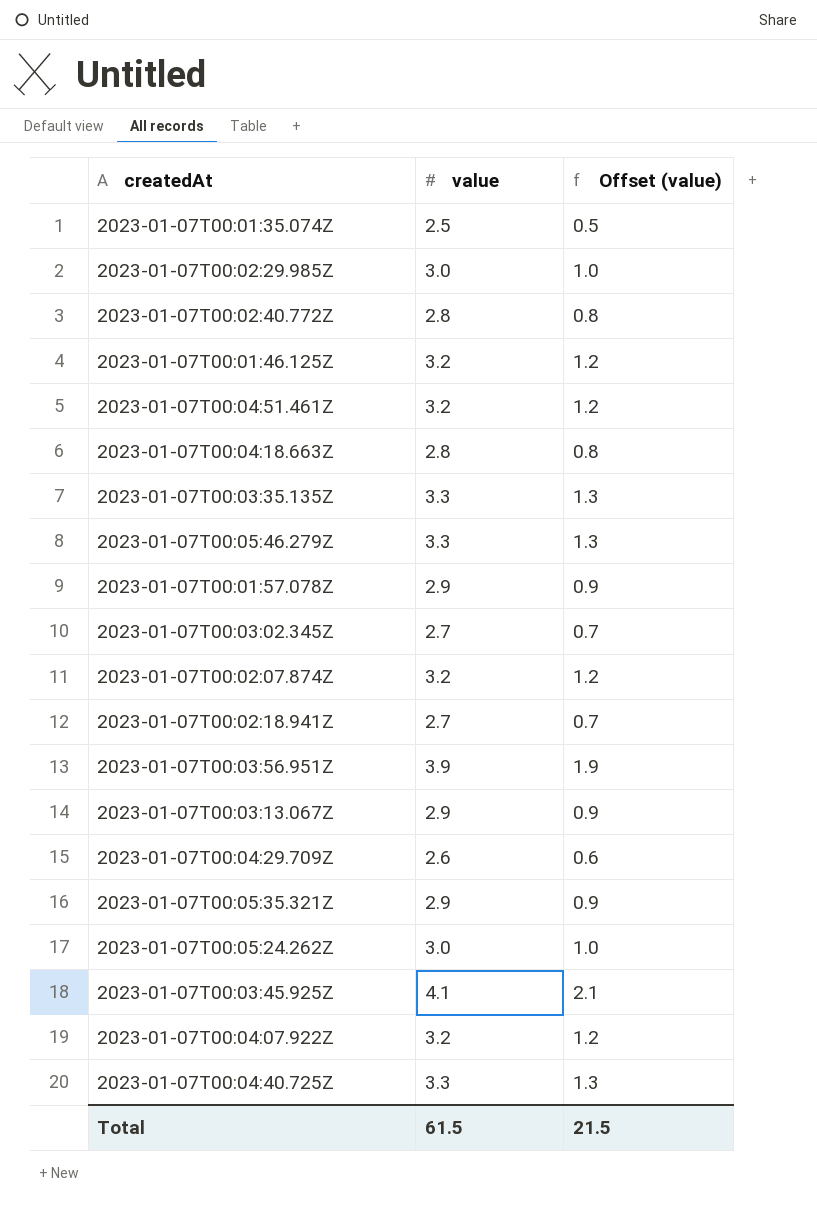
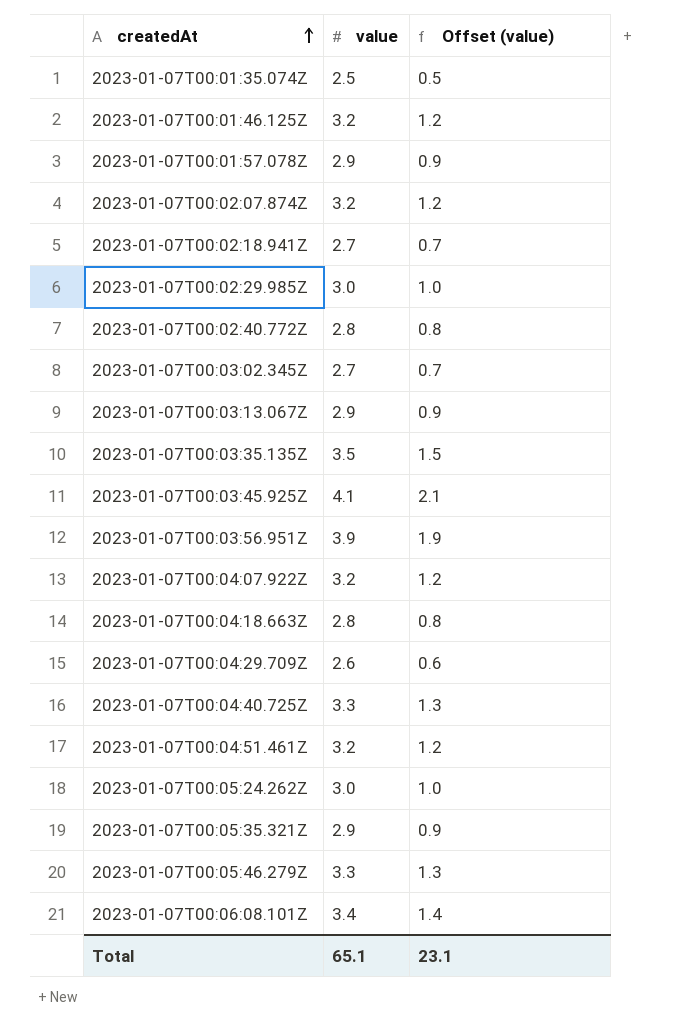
row order: none -> createdAt ascending
2023-01-07T00:03:35.135Z | value: 3.3 -> 3.5
2023-01-07T00:03:35.135Z | Offset (value): 1.3 -> 1.5
row 2023-01-07T00:06:08.101Z: none -> 3.4 | 1.4
Total | value: 61.5 -> 65.1
Total | Offset (value): 21.5 -> 23.1

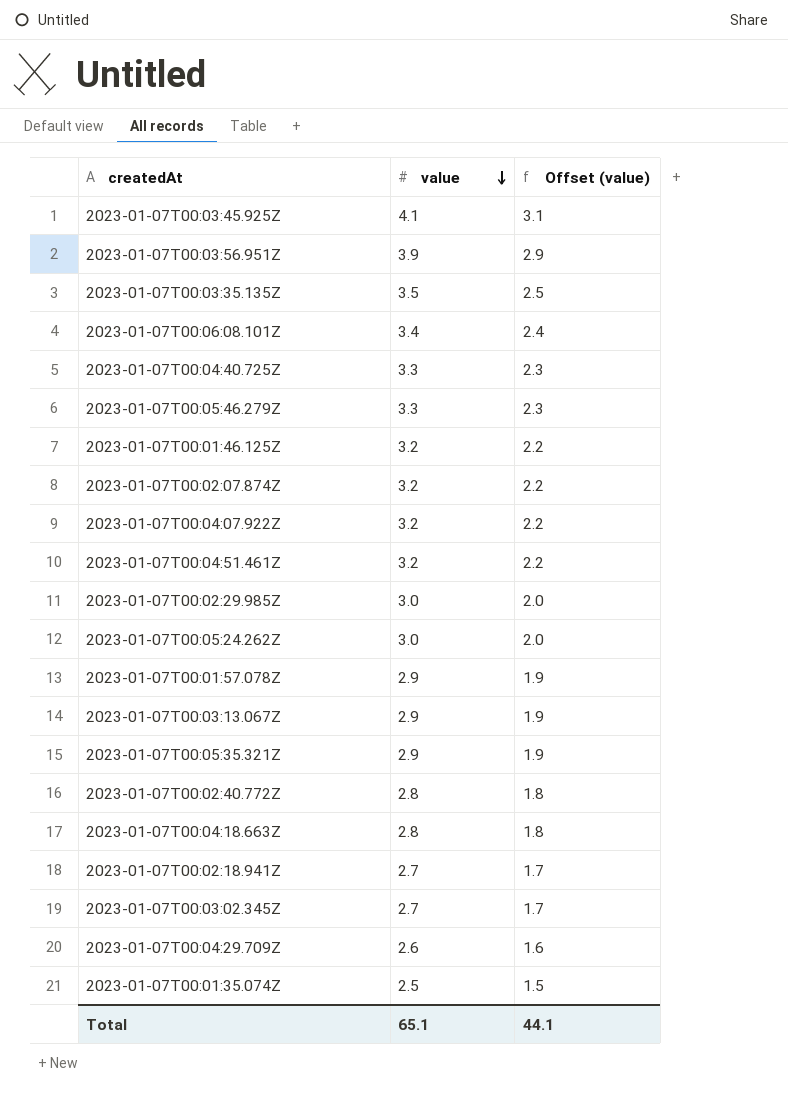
row order: createdAt ascending -> value descending
column Offset (value) | formula: [value] - 2 -> [value] - 1
Total | Offset (value): 23.1 -> 44.1

